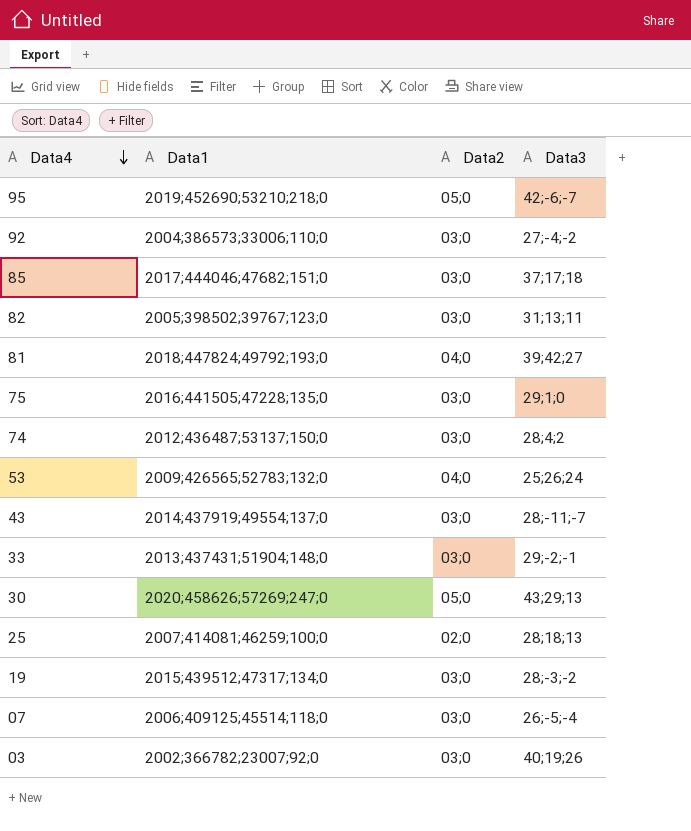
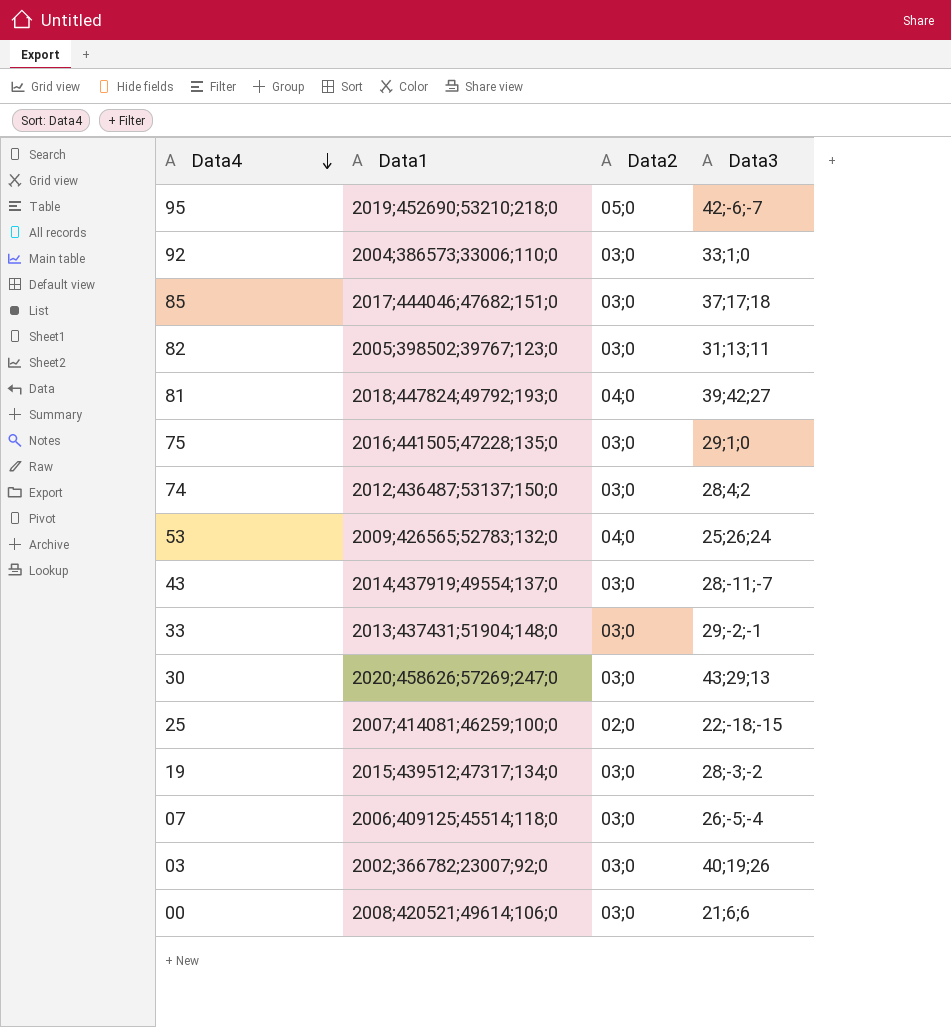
92 | Data3: 27;-4;-2 -> 33;1;0
30 | Data2: 05;0 -> 03;0
25 | Data3: 28;18;13 -> 22;-18;-15
row 00: none -> 2008;420521;49614;106;0 | 03;0 | 21;6;6

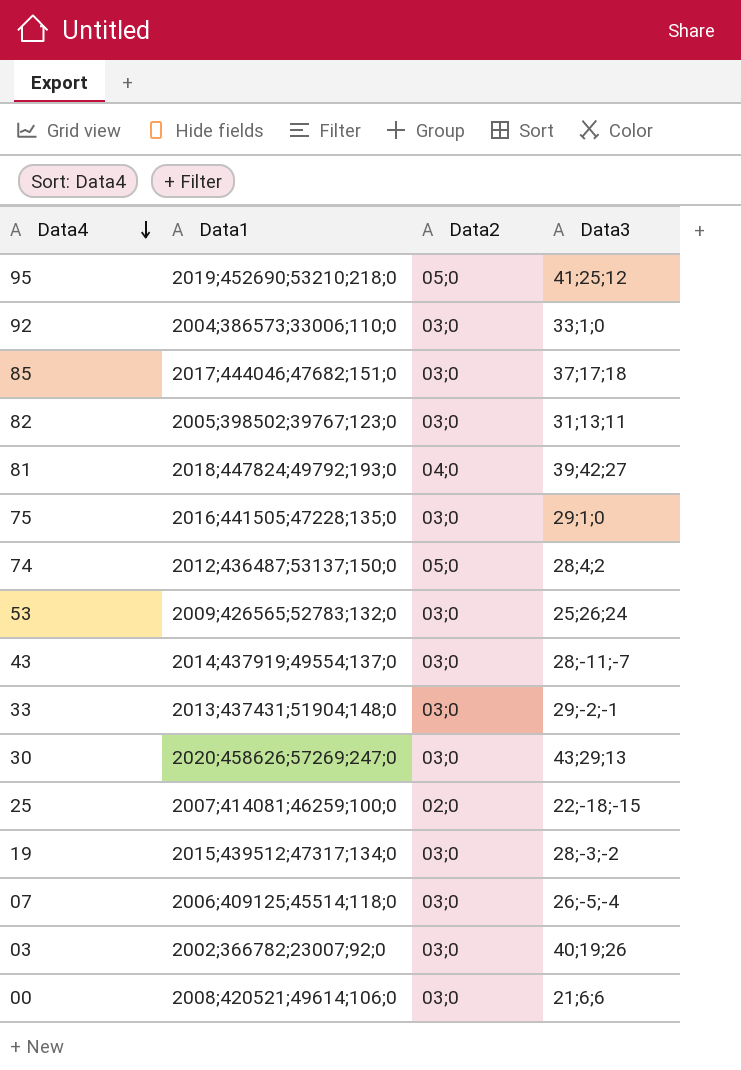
95 | Data3: 42;-6;-7 -> 41;25;12
74 | Data2: 03;0 -> 05;0
53 | Data2: 04;0 -> 03;0

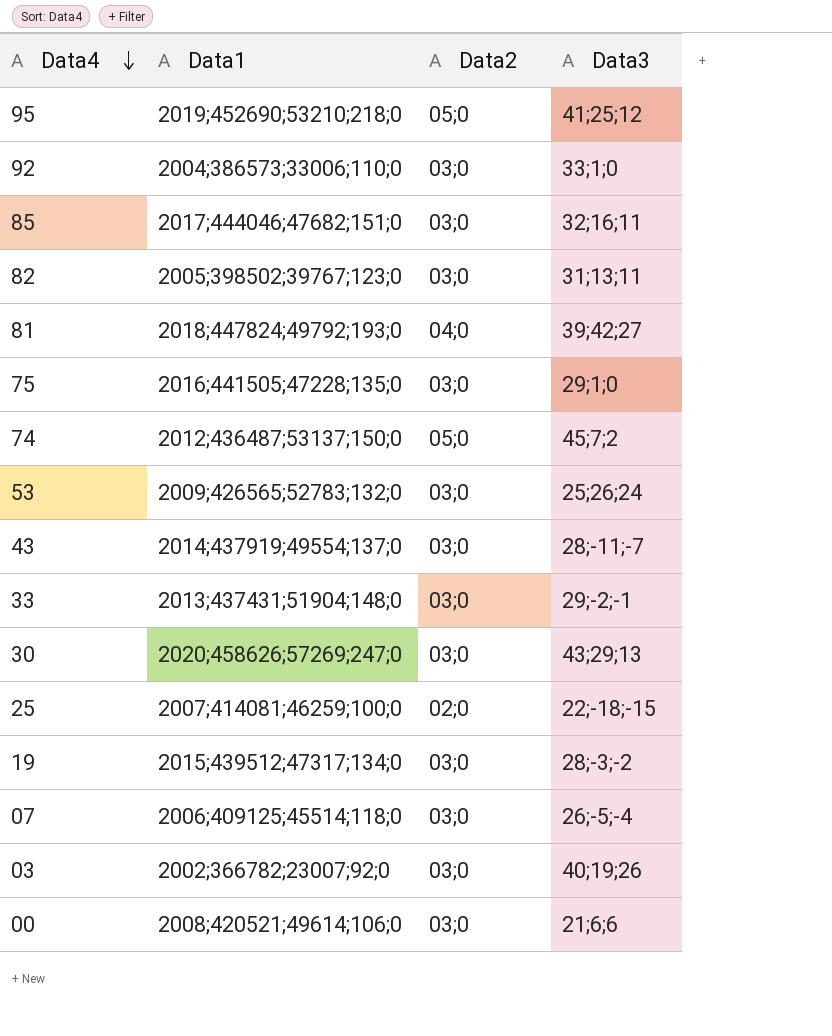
85 | Data3: 37;17;18 -> 32;16;11
74 | Data3: 28;4;2 -> 45;7;2

